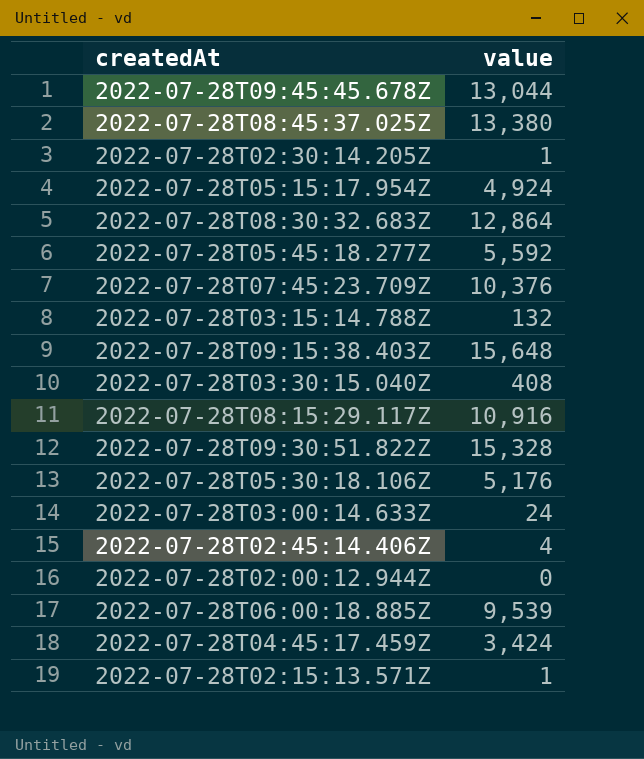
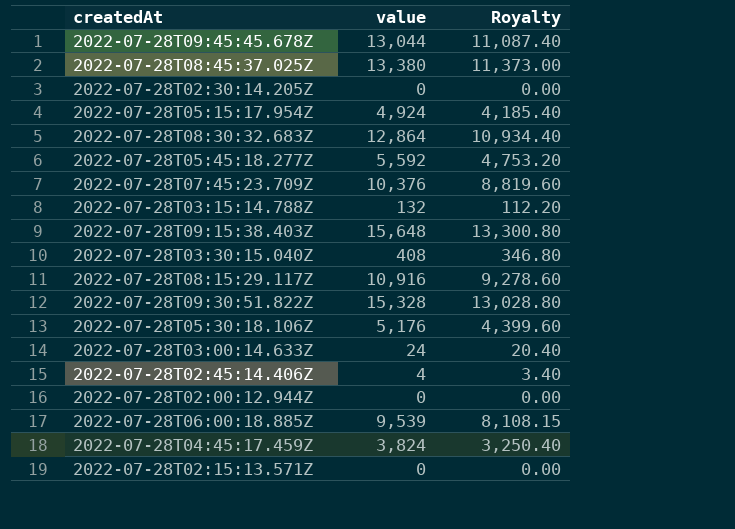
column Royalty | formula: none -> [value] * 0.85
2022-07-28T02:30:14.205Z | value: 1 -> 0
2022-07-28T04:45:17.459Z | value: 3,424 -> 3,824
2022-07-28T02:15:13.571Z | value: 1 -> 0

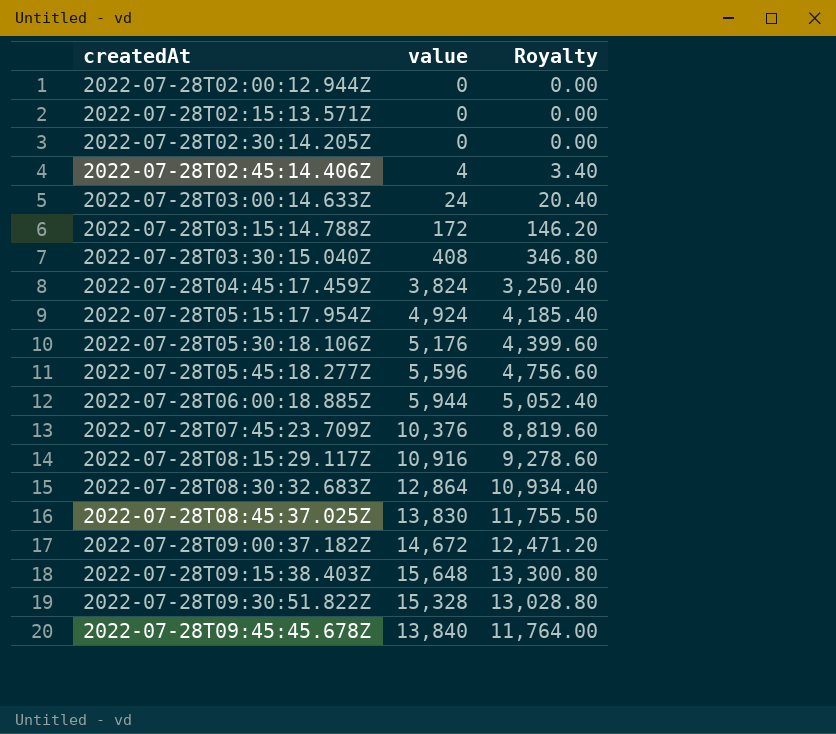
row order: none -> createdAt ascending
2022-07-28T03:15:14.788Z | value: 132 -> 172
2022-07-28T03:15:14.788Z | Royalty: 112.20 -> 146.20
2022-07-28T05:45:18.277Z | value: 5,592 -> 5,596
2022-07-28T05:45:18.277Z | Royalty: 4,753.20 -> 4,756.60
2022-07-28T06:00:18.885Z | value: 9,539 -> 5,944
2022-07-28T06:00:18.885Z | Royalty: 8,108.15 -> 5,052.40
2022-07-28T08:45:37.025Z | value: 13,380 -> 13,830
2022-07-28T08:45:37.025Z | Royalty: 11,373.00 -> 11,755.50
row 2022-07-28T09:00:37.182Z: none -> 14,672 | 12,471.20
2022-07-28T09:45:45.678Z | value: 13,044 -> 13,840
2022-07-28T09:45:45.678Z | Royalty: 11,087.40 -> 11,764.00

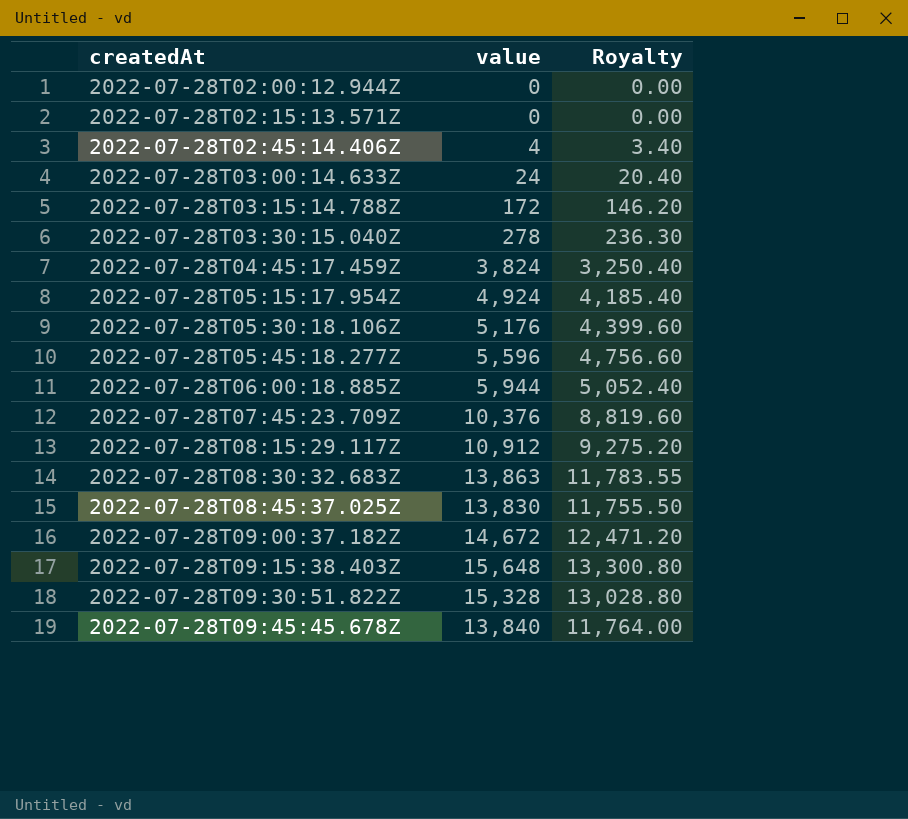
row 2022-07-28T02:30:14.205Z: 0 | 0.00 -> none
2022-07-28T03:30:15.040Z | value: 408 -> 278
2022-07-28T03:30:15.040Z | Royalty: 346.80 -> 236.30
2022-07-28T08:15:29.117Z | value: 10,916 -> 10,912
2022-07-28T08:15:29.117Z | Royalty: 9,278.60 -> 9,275.20
2022-07-28T08:30:32.683Z | value: 12,864 -> 13,863
2022-07-28T08:30:32.683Z | Royalty: 10,934.40 -> 11,783.55

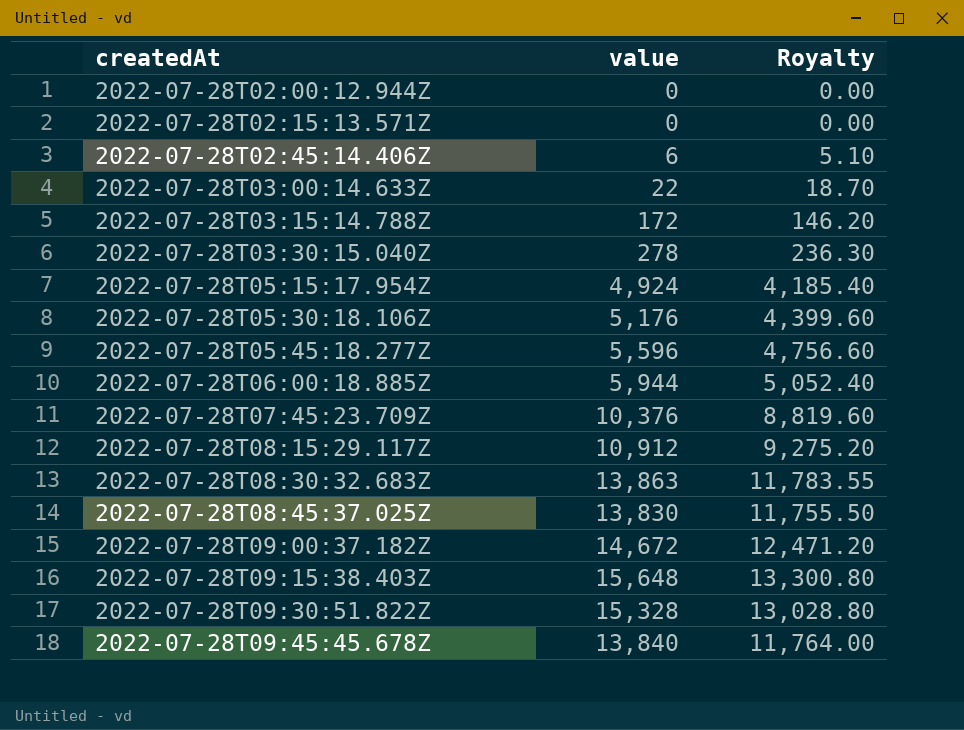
row 2022-07-28T04:45:17.459Z: 3,824 | 3,250.40 -> none
2022-07-28T02:45:14.406Z | value: 4 -> 6
2022-07-28T02:45:14.406Z | Royalty: 3.40 -> 5.10
2022-07-28T03:00:14.633Z | value: 24 -> 22
2022-07-28T03:00:14.633Z | Royalty: 20.40 -> 18.70

